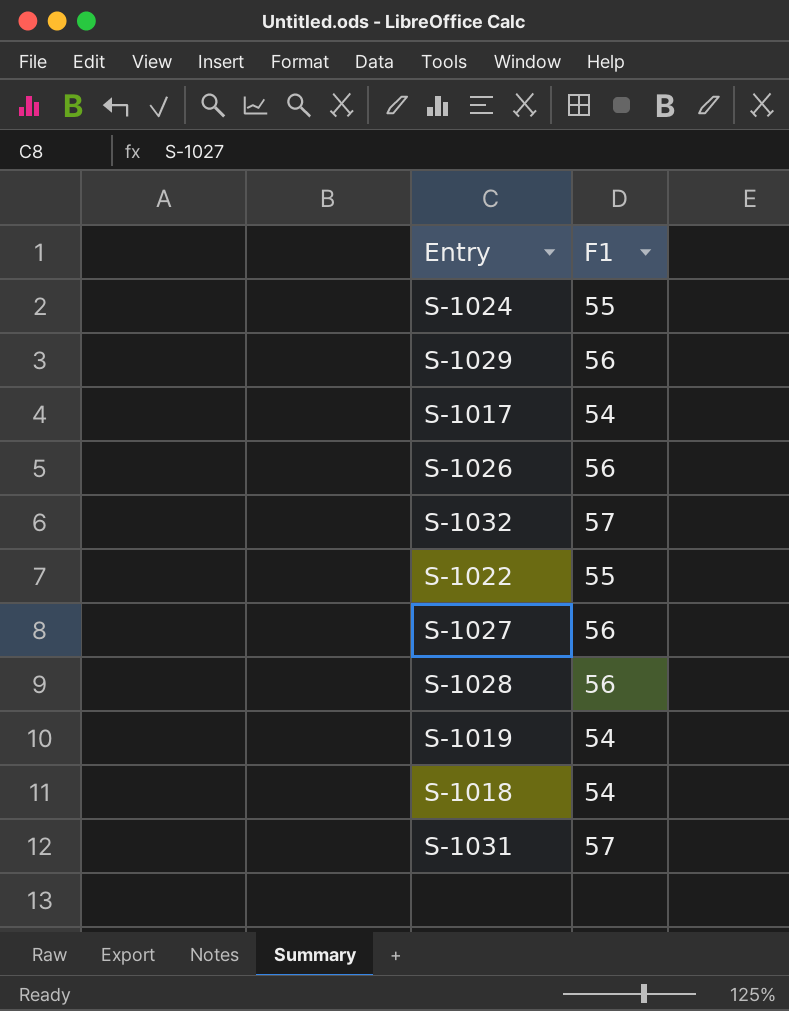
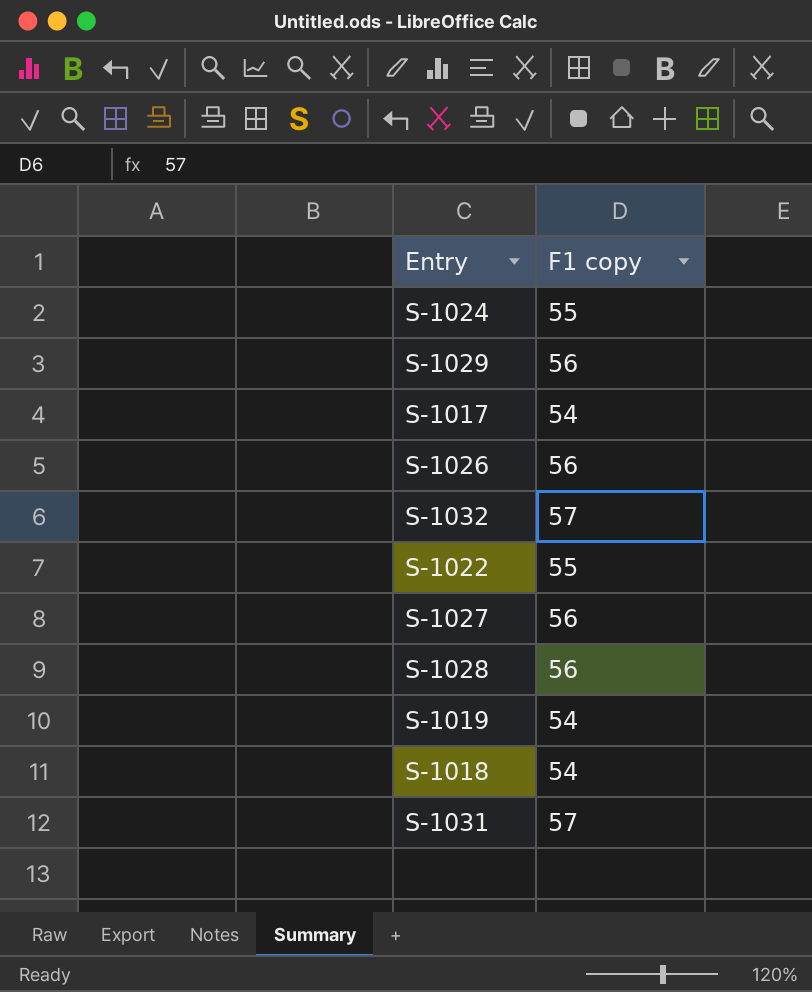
column name: F1 -> F1 copy

